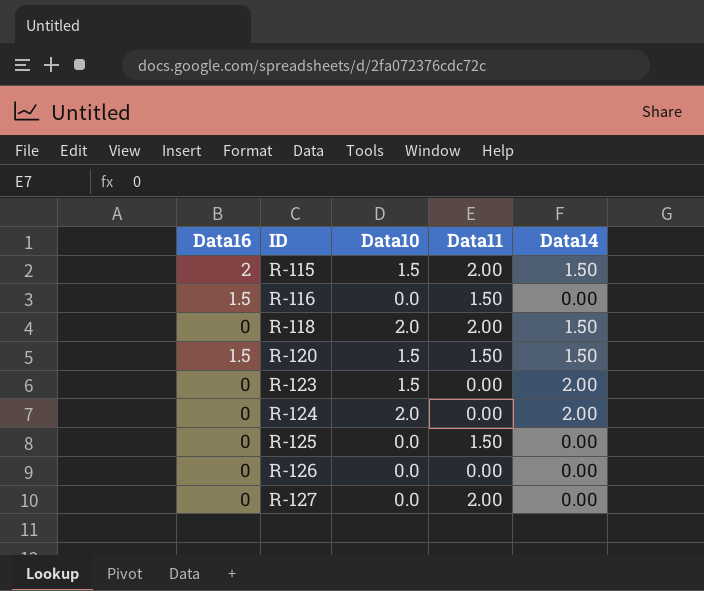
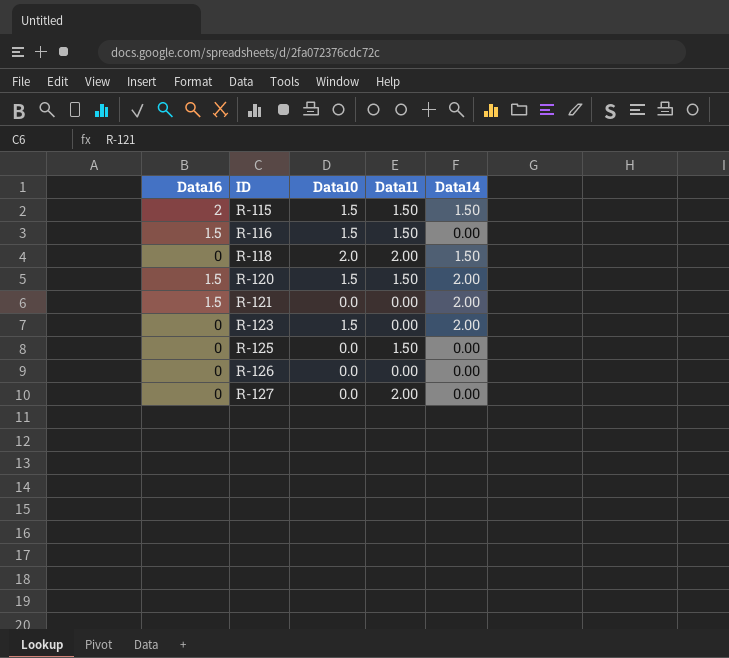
row R-124: 0 | 2.0 | 0.00 | 2.00 -> none
R-115 | Data11: 2.00 -> 1.50
R-116 | Data10: 0.0 -> 1.5
R-120 | Data14: 1.50 -> 2.00
row R-121: none -> 1.5 | 0.0 | 0.00 | 2.00

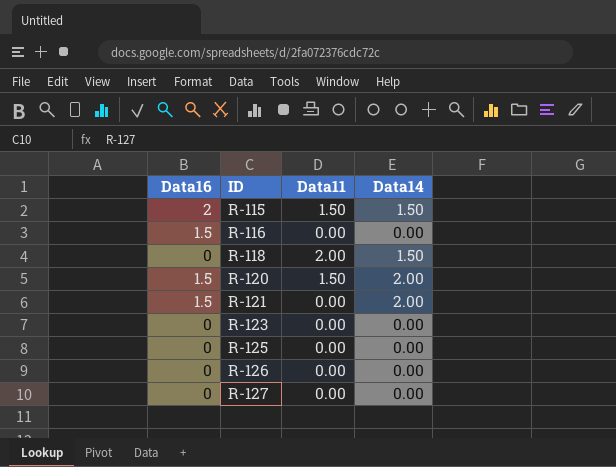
column Data10 | position: 3 -> none
R-116 | Data11: 1.50 -> 0.00
R-123 | Data14: 2.00 -> 0.00
R-125 | Data11: 1.50 -> 0.00
R-127 | Data11: 2.00 -> 0.00

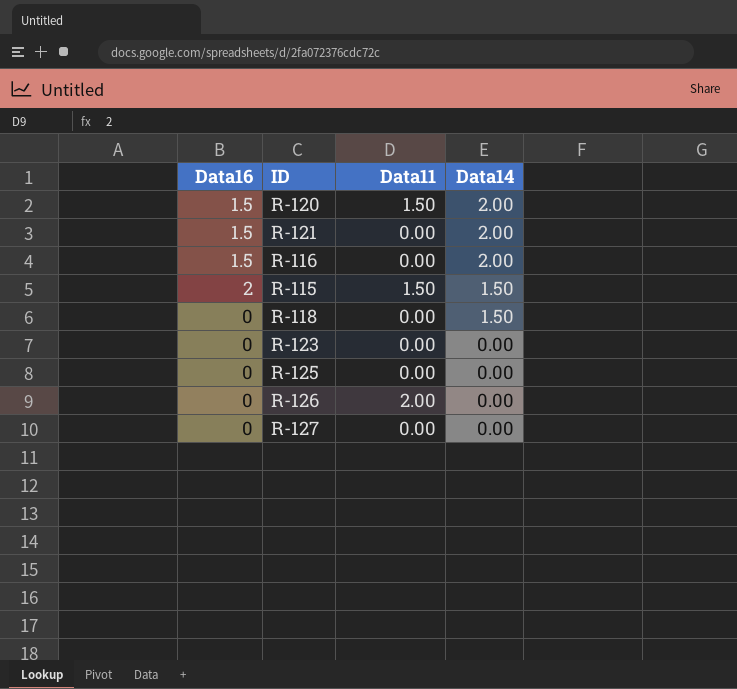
row order: ID ascending -> Data14 descending
R-116 | Data14: 0.00 -> 2.00
R-118 | Data11: 2.00 -> 0.00
R-126 | Data11: 0.00 -> 2.00

